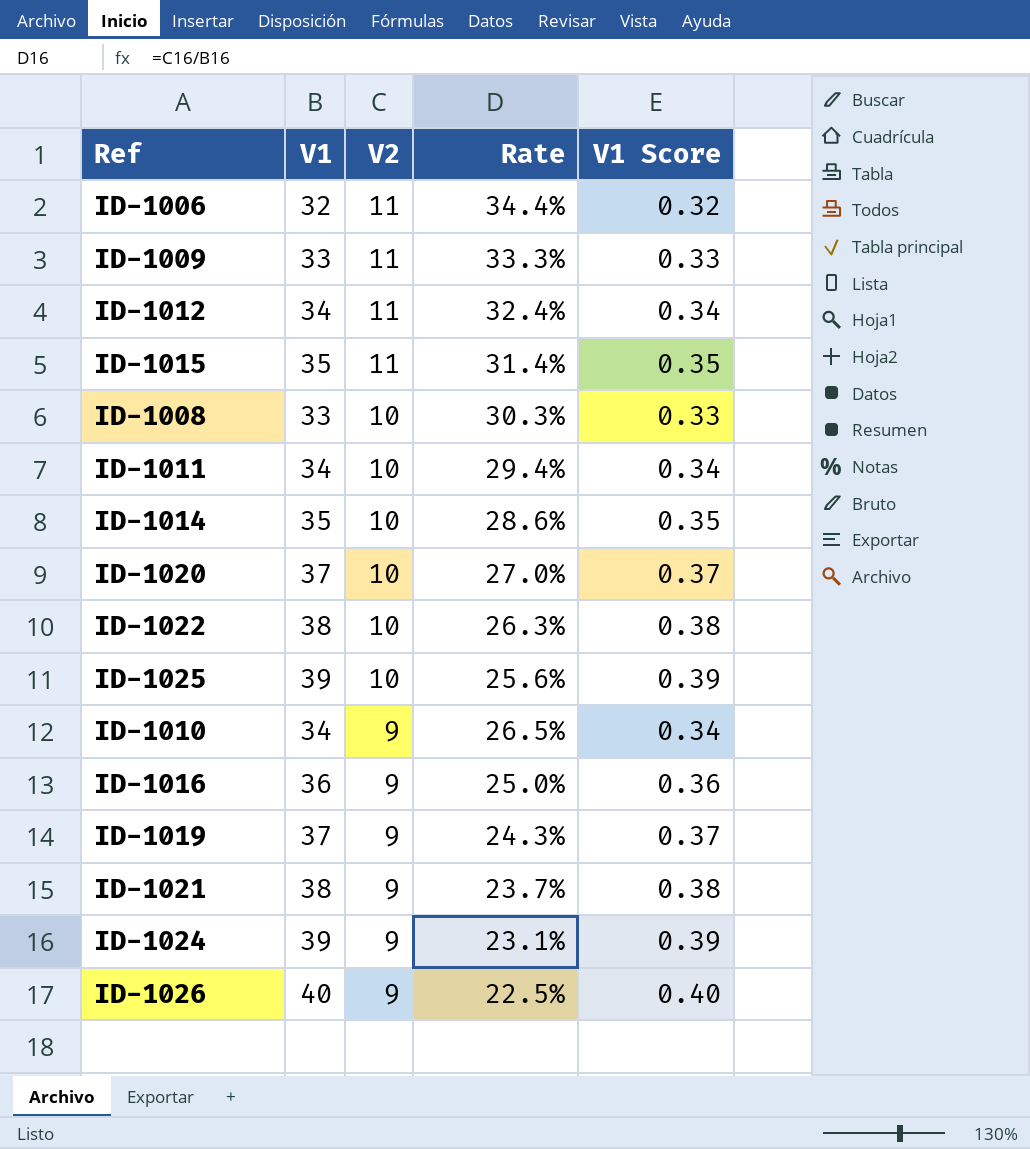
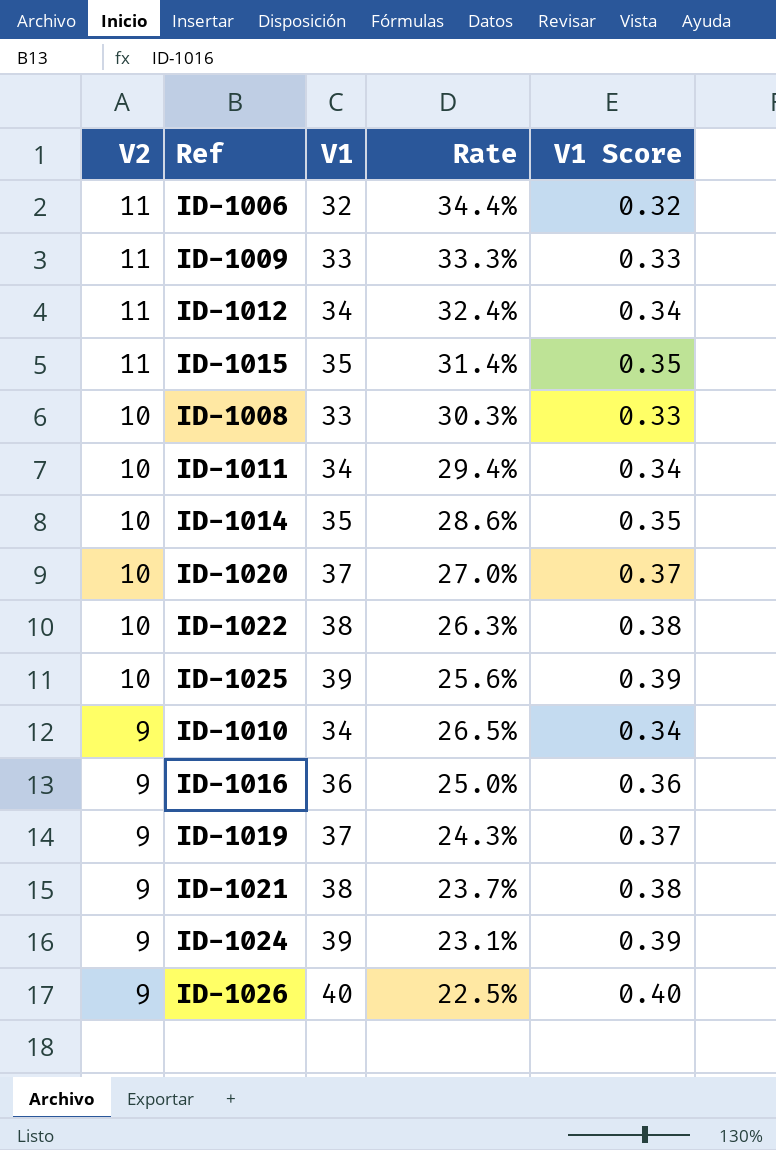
column V2 | position: 3 -> 1

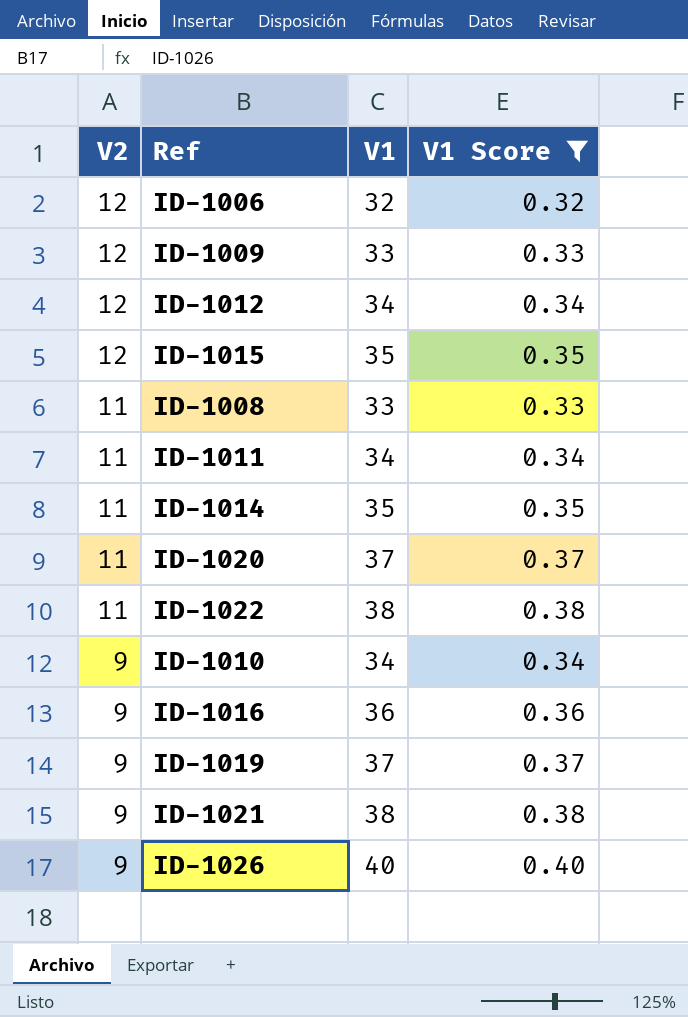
filter: none -> V1 Score != 0.39
column Rate | formula: [V2] / [V1] -> none
ID-1006 | V2: 11 -> 12
ID-1009 | V2: 11 -> 12
ID-1012 | V2: 11 -> 12
ID-1015 | V2: 11 -> 12
ID-1008 | V2: 10 -> 11
ID-1011 | V2: 10 -> 11
ID-1014 | V2: 10 -> 11
ID-1020 | V2: 10 -> 11
ID-1022 | V2: 10 -> 11

